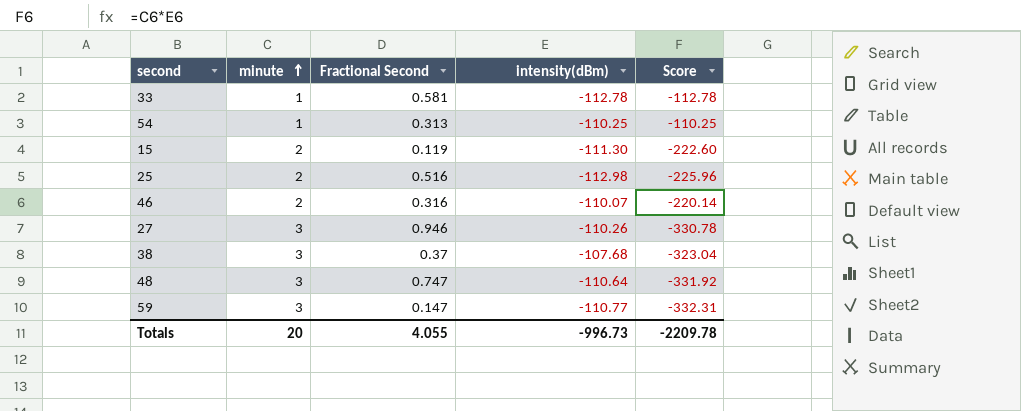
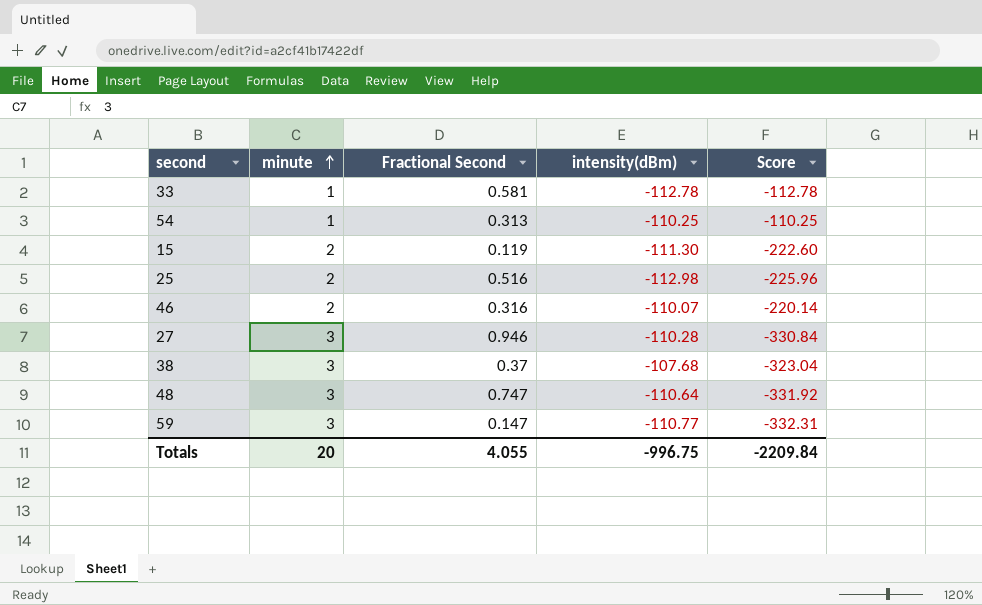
27 | intensity(dBm): -110.26 -> -110.28
27 | Score: -330.78 -> -330.84
Totals | intensity(dBm): -996.73 -> -996.75
Totals | Score: -2209.78 -> -2209.84

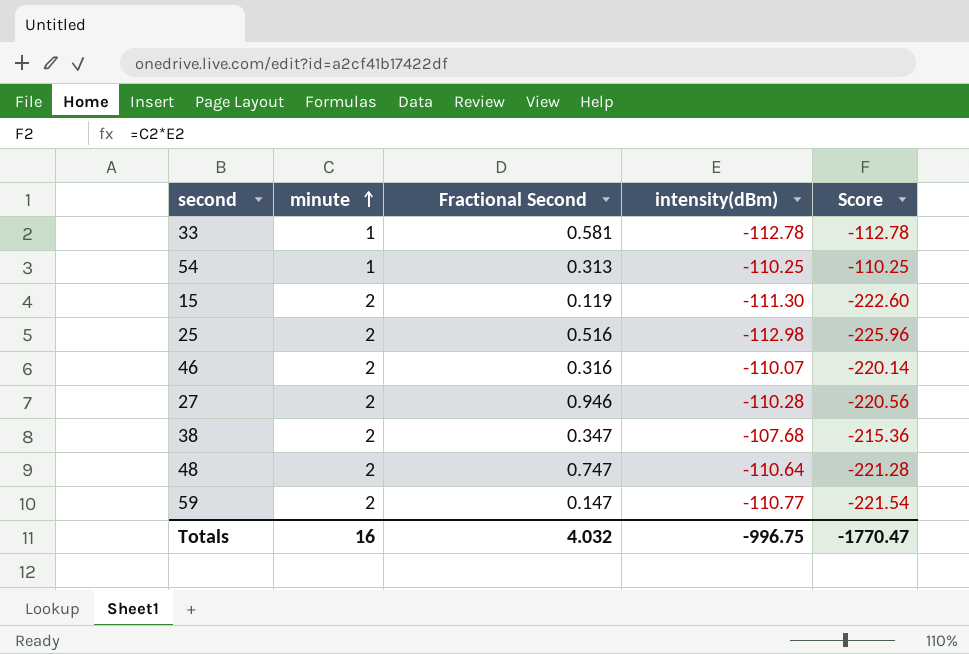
27 | minute: 3 -> 2
27 | Score: -330.84 -> -220.56
38 | minute: 3 -> 2
38 | Fractional Second: 0.37 -> 0.347
38 | Score: -323.04 -> -215.36
48 | minute: 3 -> 2
48 | Score: -331.92 -> -221.28
59 | minute: 3 -> 2
59 | Score: -332.31 -> -221.54
Totals | minute: 20 -> 16
Totals | Fractional Second: 4.055 -> 4.032
Totals | Score: -2209.84 -> -1770.47

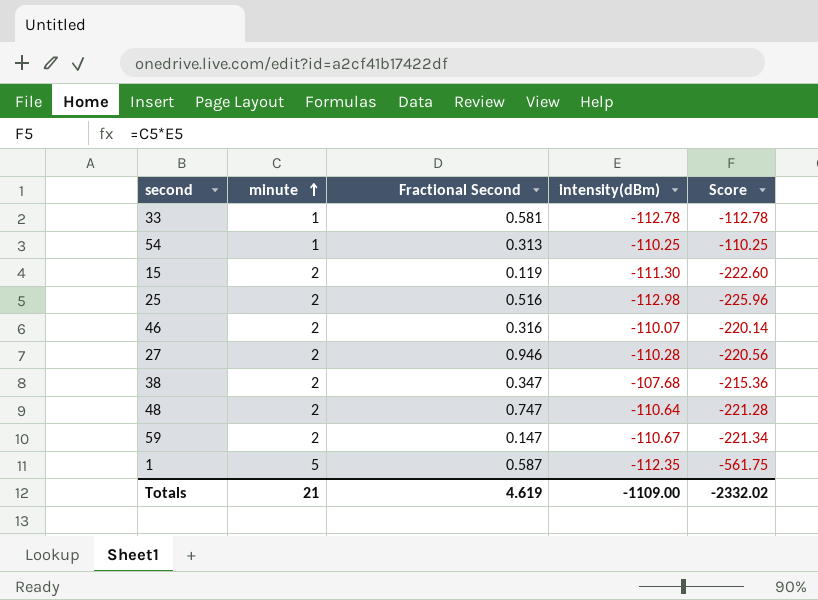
59 | intensity(dBm): -110.77 -> -110.67
59 | Score: -221.54 -> -221.34
row 1: none -> 5 | 0.587 | -112.35 | -561.75
Totals | minute: 16 -> 21
Totals | Fractional Second: 4.032 -> 4.619
Totals | intensity(dBm): -996.75 -> -1109.00
Totals | Score: -1770.47 -> -2332.02

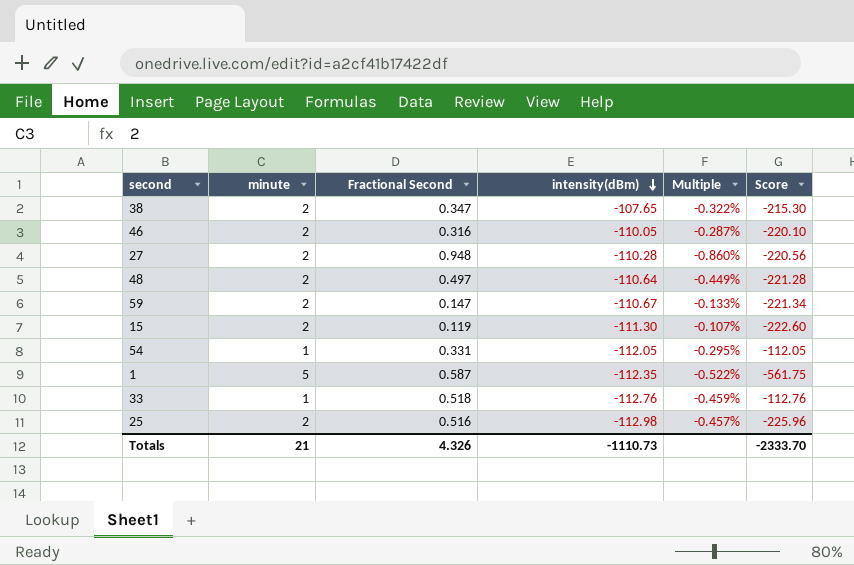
row order: minute ascending -> intensity(dBm) descending
column Multiple | formula: none -> [Fractional Second] / [intensity(dBm)]
38 | intensity(dBm): -107.68 -> -107.65
38 | Score: -215.36 -> -215.30
46 | intensity(dBm): -110.07 -> -110.05
46 | Score: -220.14 -> -220.10
27 | Fractional Second: 0.946 -> 0.948
48 | Fractional Second: 0.747 -> 0.497
54 | Fractional Second: 0.313 -> 0.331
54 | intensity(dBm): -110.25 -> -112.05
54 | Score: -110.25 -> -112.05
33 | Fractional Second: 0.581 -> 0.518
33 | intensity(dBm): -112.78 -> -112.76
33 | Score: -112.78 -> -112.76
Totals | Fractional Second: 4.619 -> 4.326
Totals | intensity(dBm): -1109.00 -> -1110.73
Totals | Score: -2332.02 -> -2333.70

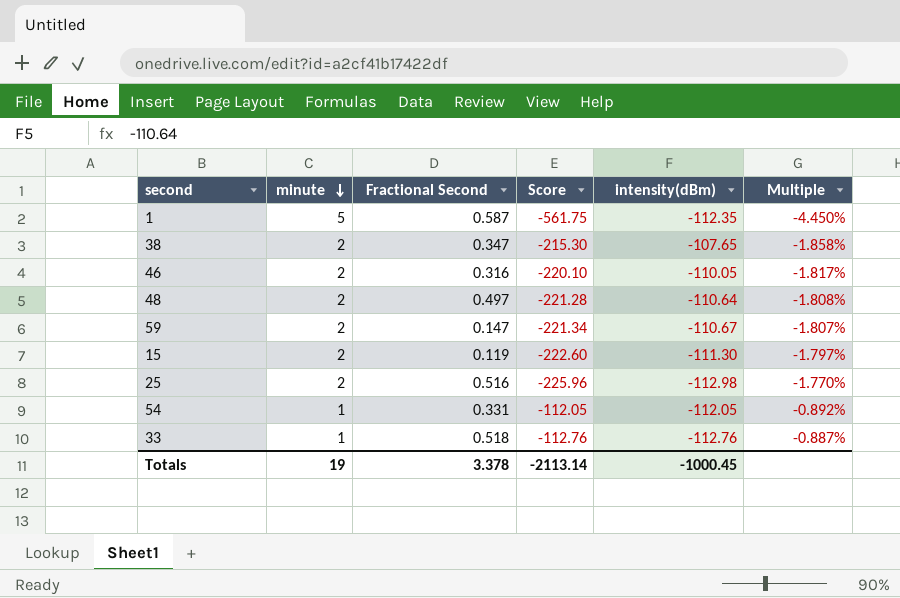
row order: intensity(dBm) descending -> minute descending
column Score | position: 6 -> 4
column Multiple | formula: [Fractional Second] / [intensity(dBm)] -> [minute] / [intensity(dBm)]
row 27: 2 | 0.948 | -110.28 | -0.860% | -220.56 -> none
Totals | minute: 21 -> 19
Totals | Fractional Second: 4.326 -> 3.378
Totals | Score: -2333.70 -> -2113.14
Totals | intensity(dBm): -1110.73 -> -1000.45

